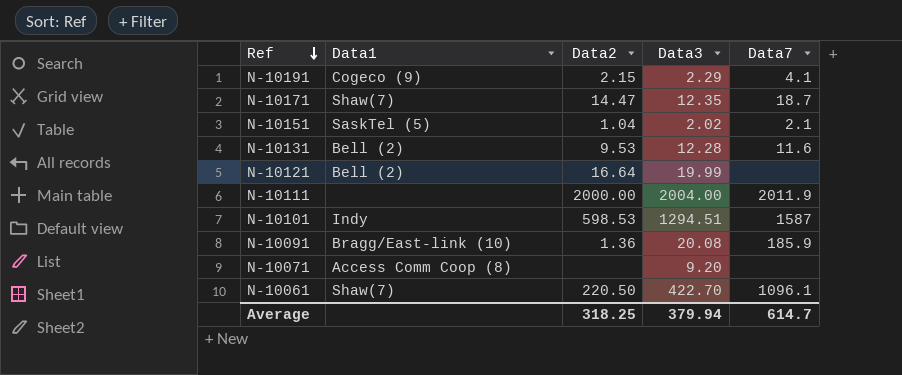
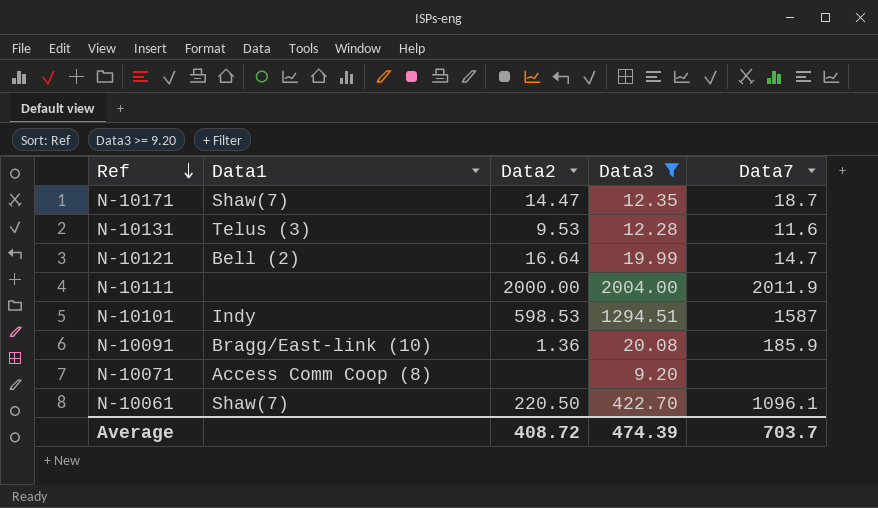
filter: none -> Data3 >= 9.20
N-10131 | Data1: Bell (2) -> Telus (3)
N-10121 | Data7: none -> 14.7
Average | Data2: 318.25 -> 408.72
Average | Data3: 379.94 -> 474.39
Average | Data7: 614.7 -> 703.7

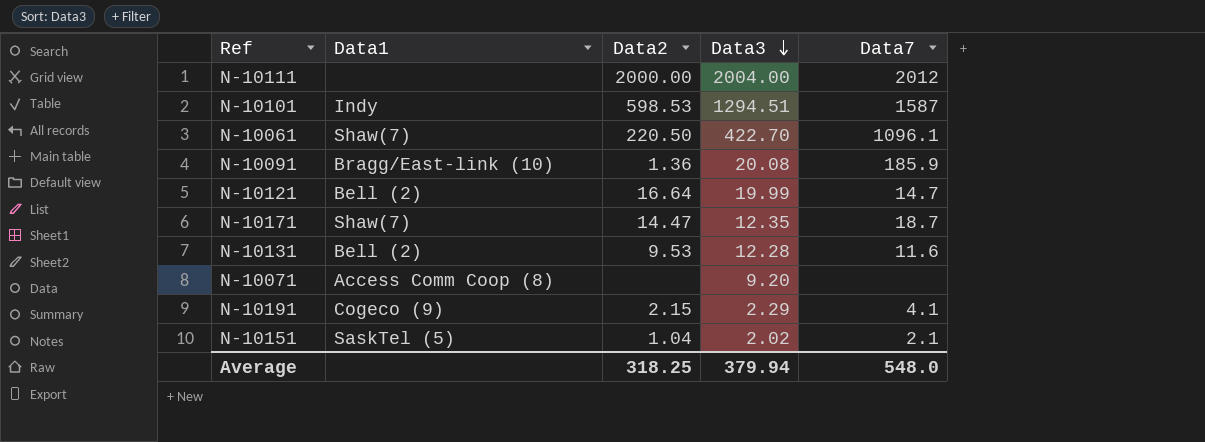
filter: Data3 >= 9.20 -> none
row order: Ref descending -> Data3 descending
N-10111 | Data7: 2011.9 -> 2012
N-10131 | Data1: Telus (3) -> Bell (2)
Average | Data2: 408.72 -> 318.25
Average | Data3: 474.39 -> 379.94
Average | Data7: 703.7 -> 548.0

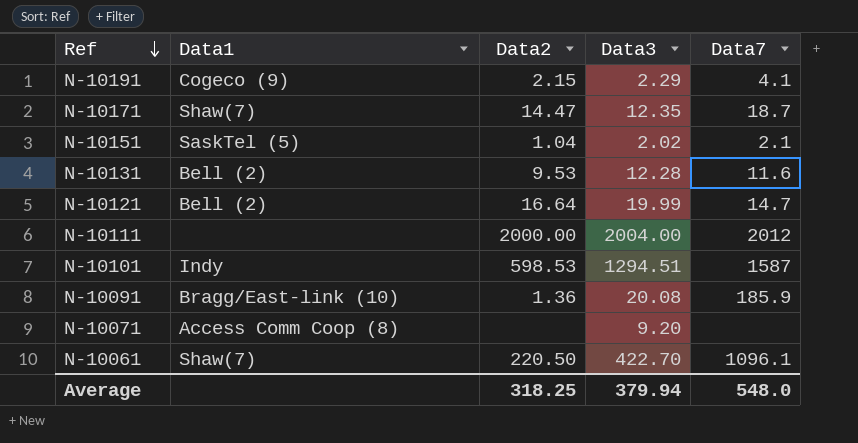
row order: Data3 descending -> Ref descending

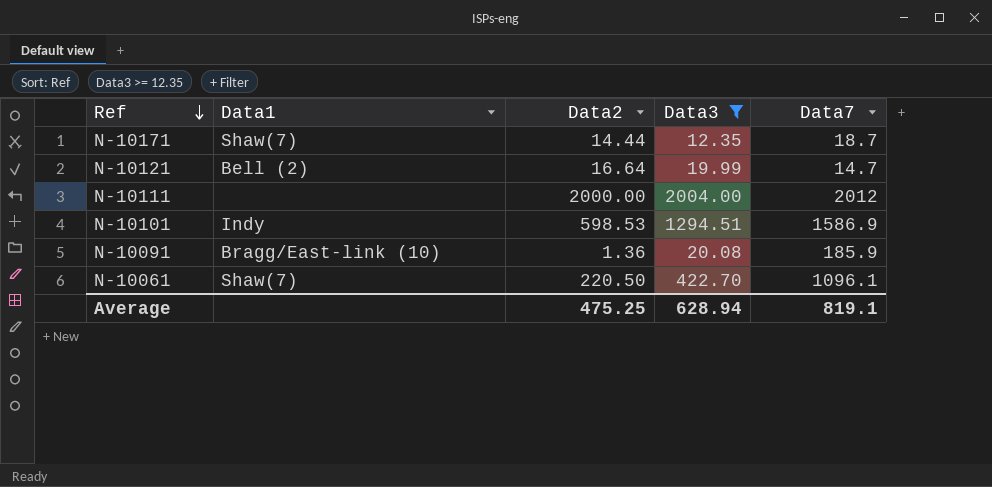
filter: none -> Data3 >= 12.35
N-10171 | Data2: 14.47 -> 14.44
N-10101 | Data7: 1587 -> 1586.9
Average | Data2: 318.25 -> 475.25
Average | Data3: 379.94 -> 628.94
Average | Data7: 548.0 -> 819.1

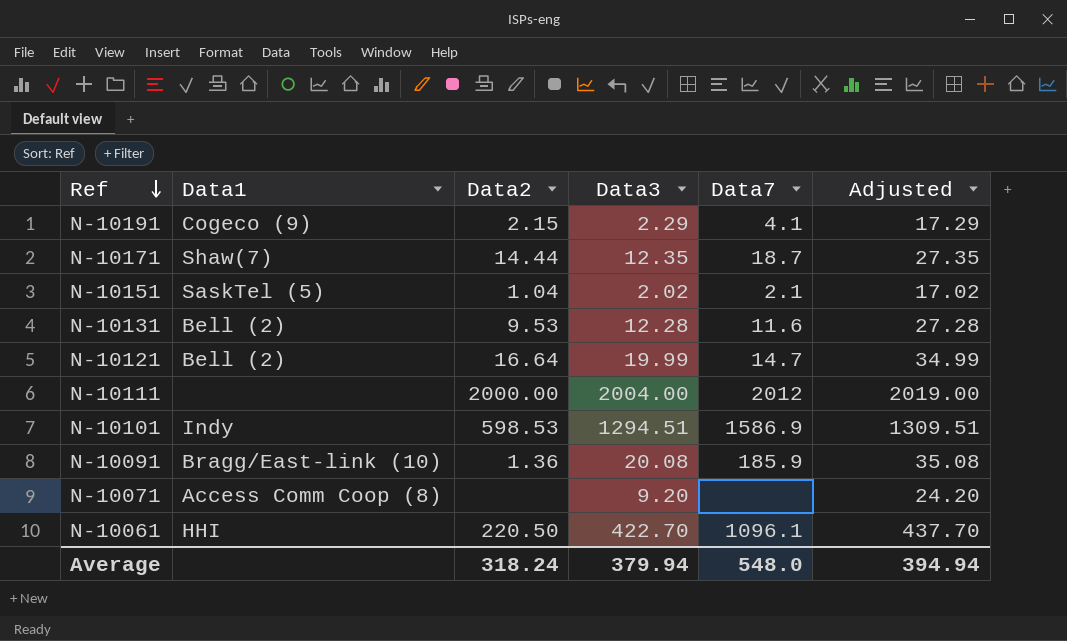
filter: Data3 >= 12.35 -> none
column Adjusted | formula: none -> [Data3] + 15
N-10061 | Data1: Shaw(7) -> HHI
Average | Data2: 475.25 -> 318.24
Average | Data3: 628.94 -> 379.94
Average | Data7: 819.1 -> 548.0

